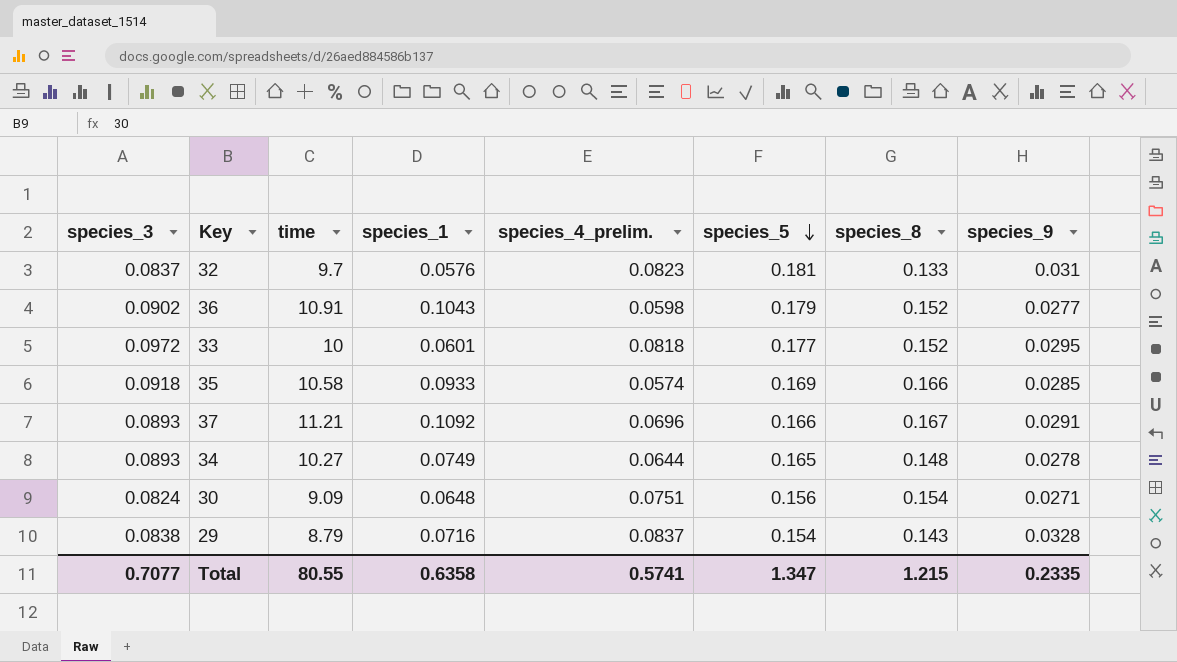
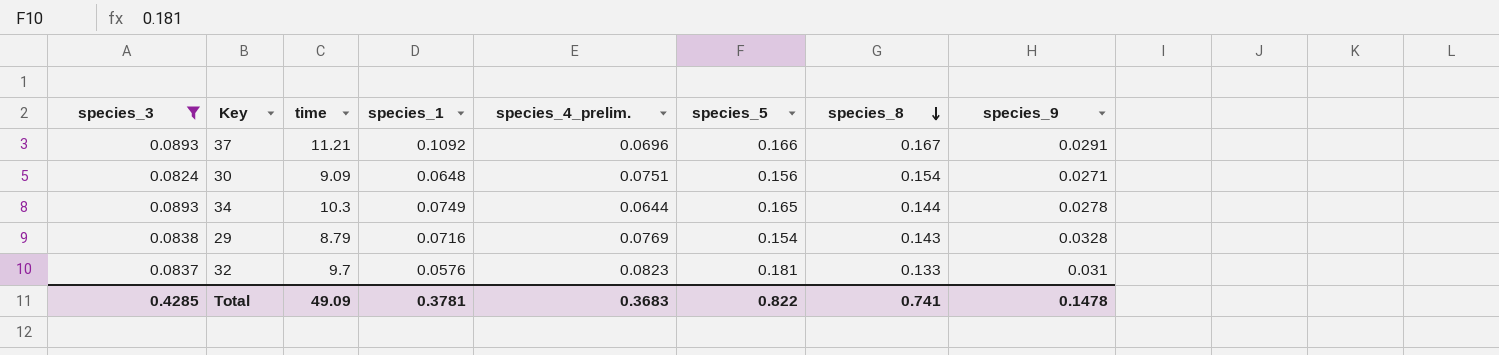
filter: none -> species_3 <= 0.0893
row order: species_5 descending -> species_8 descending
34 | time: 10.27 -> 10.3
34 | species_8: 0.148 -> 0.144
29 | species_4_prelim.: 0.0837 -> 0.0769
Total | species_3: 0.7077 -> 0.4285
Total | time: 80.55 -> 49.09
Total | species_1: 0.6358 -> 0.3781
Total | species_4_prelim.: 0.5741 -> 0.3683
Total | species_5: 1.347 -> 0.822
Total | species_8: 1.215 -> 0.741
Total | species_9: 0.2335 -> 0.1478

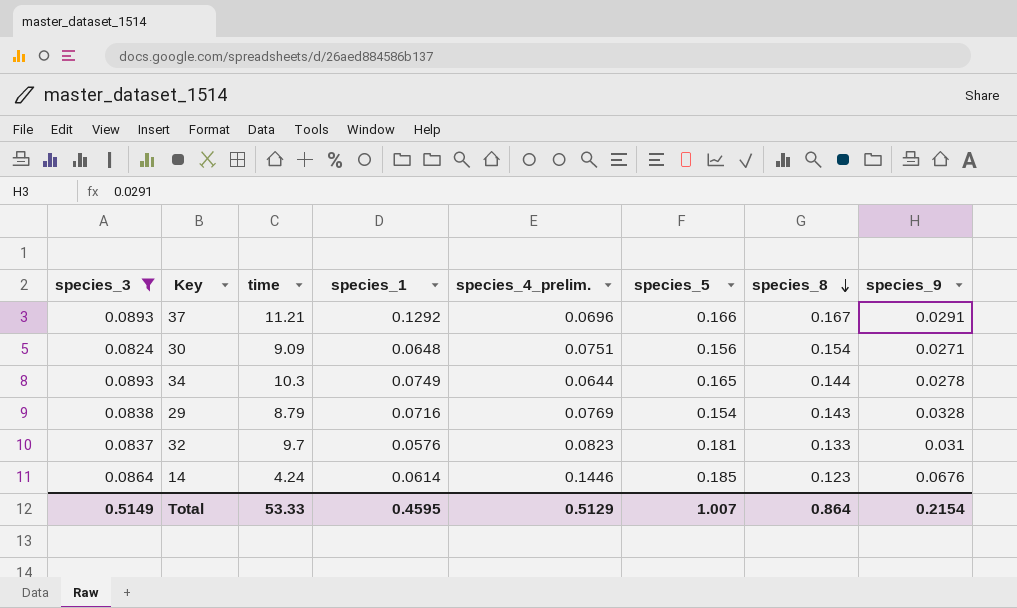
37 | species_1: 0.1092 -> 0.1292
row 14: none -> 0.0864 | 4.24 | 0.0614 | 0.1446 | 0.185 | 0.123 | 0.0676
Total | species_3: 0.4285 -> 0.5149
Total | time: 49.09 -> 53.33
Total | species_1: 0.3781 -> 0.4595
Total | species_4_prelim.: 0.3683 -> 0.5129
Total | species_5: 0.822 -> 1.007
Total | species_8: 0.741 -> 0.864
Total | species_9: 0.1478 -> 0.2154

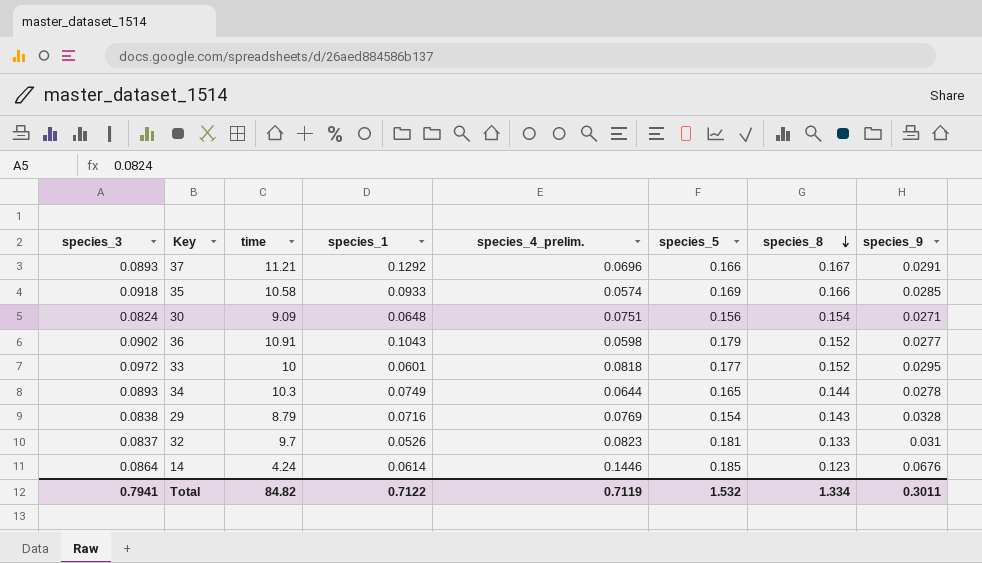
filter: species_3 <= 0.0893 -> none
32 | species_1: 0.0576 -> 0.0526
Total | species_3: 0.5149 -> 0.7941
Total | time: 53.33 -> 84.82
Total | species_1: 0.4595 -> 0.7122
Total | species_4_prelim.: 0.5129 -> 0.7119
Total | species_5: 1.007 -> 1.532
Total | species_8: 0.864 -> 1.334
Total | species_9: 0.2154 -> 0.3011

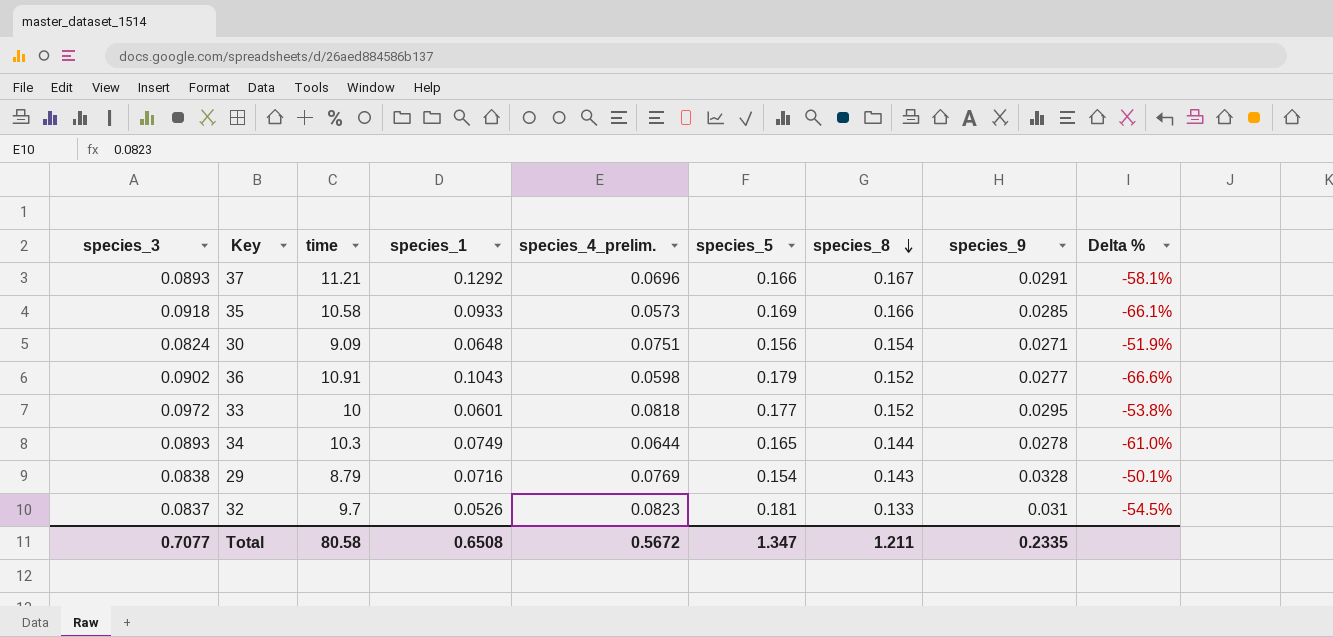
column Delta % | formula: none -> ([species_4_prelim.] - [species_5]) / [species_5]
row 14: 0.0864 | 4.24 | 0.0614 | 0.1446 | 0.185 | 0.123 | 0.0676 -> none
35 | species_4_prelim.: 0.0574 -> 0.0573
Total | species_3: 0.7941 -> 0.7077
Total | time: 84.82 -> 80.58
Total | species_1: 0.7122 -> 0.6508
Total | species_4_prelim.: 0.7119 -> 0.5672
Total | species_5: 1.532 -> 1.347
Total | species_8: 1.334 -> 1.211
Total | species_9: 0.3011 -> 0.2335

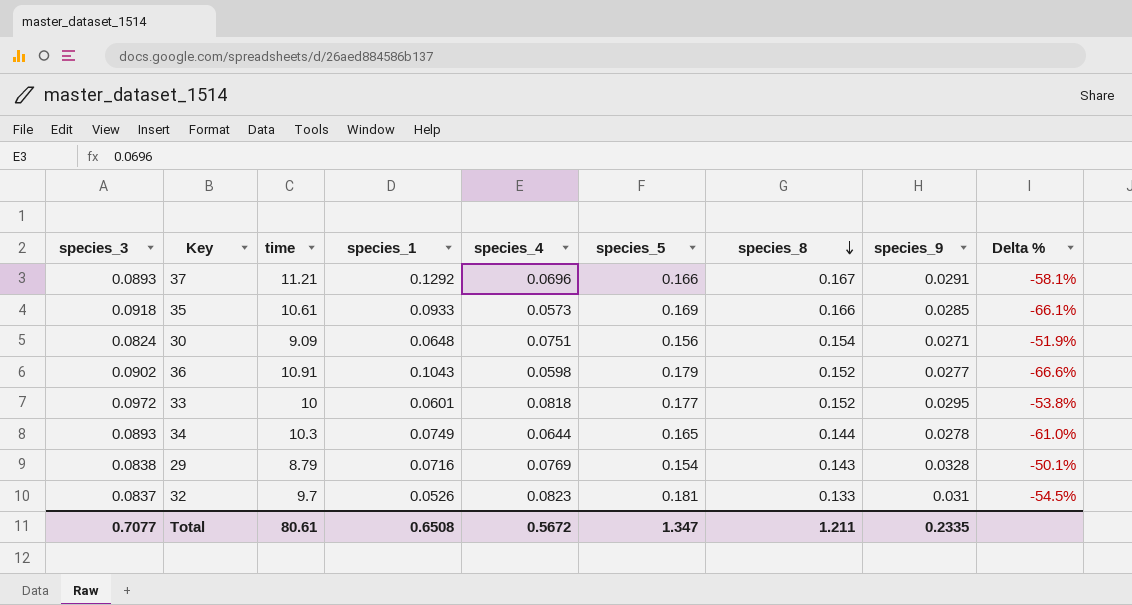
column name: species_4_prelim. -> species_4
35 | time: 10.58 -> 10.61
Total | time: 80.58 -> 80.61

